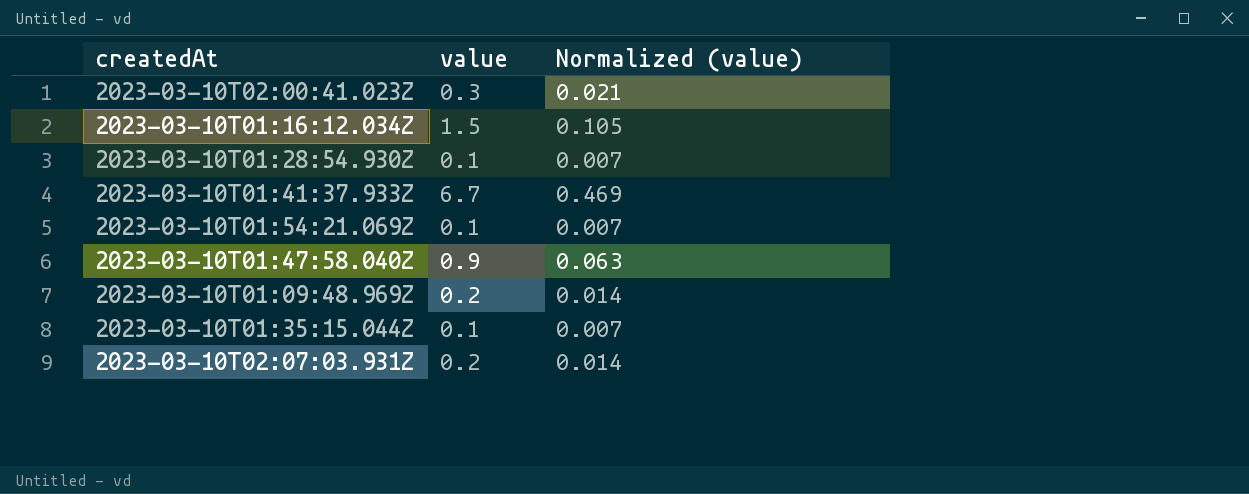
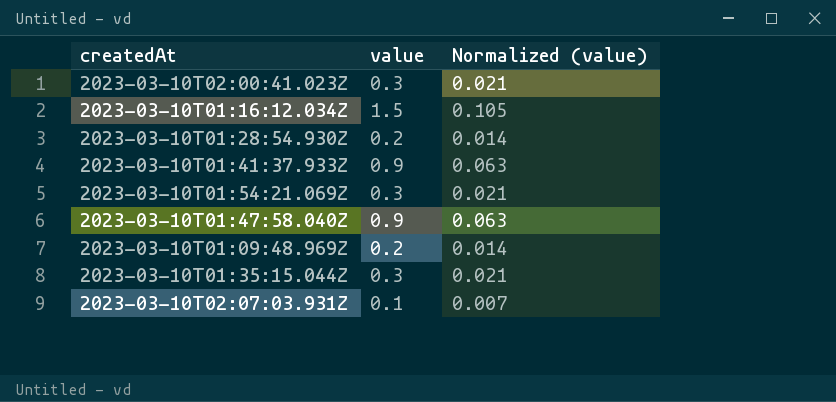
2023-03-10T01:28:54.930Z | value: 0.1 -> 0.2
2023-03-10T01:28:54.930Z | Normalized (value): 0.007 -> 0.014
2023-03-10T01:41:37.933Z | value: 6.7 -> 0.9
2023-03-10T01:41:37.933Z | Normalized (value): 0.469 -> 0.063
2023-03-10T01:54:21.069Z | value: 0.1 -> 0.3
2023-03-10T01:54:21.069Z | Normalized (value): 0.007 -> 0.021
2023-03-10T01:35:15.044Z | value: 0.1 -> 0.3
2023-03-10T01:35:15.044Z | Normalized (value): 0.007 -> 0.021
2023-03-10T02:07:03.931Z | value: 0.2 -> 0.1
2023-03-10T02:07:03.931Z | Normalized (value): 0.014 -> 0.007

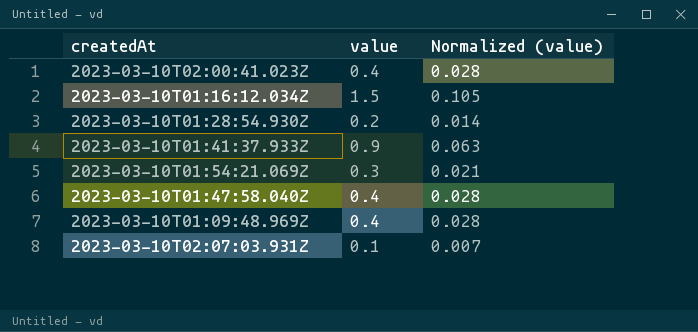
row 2023-03-10T01:35:15.044Z: 0.3 | 0.021 -> none
2023-03-10T02:00:41.023Z | value: 0.3 -> 0.4
2023-03-10T02:00:41.023Z | Normalized (value): 0.021 -> 0.028
2023-03-10T01:47:58.040Z | value: 0.9 -> 0.4
2023-03-10T01:47:58.040Z | Normalized (value): 0.063 -> 0.028
2023-03-10T01:09:48.969Z | value: 0.2 -> 0.4
2023-03-10T01:09:48.969Z | Normalized (value): 0.014 -> 0.028

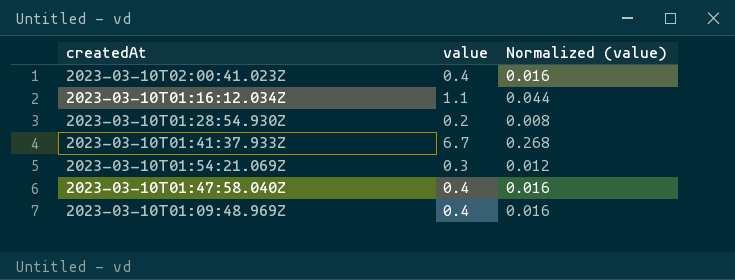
column Normalized (value) | formula: [value] * 0.07 -> [value] * 0.04
row 2023-03-10T02:07:03.931Z: 0.1 | 0.007 -> none
2023-03-10T01:16:12.034Z | value: 1.5 -> 1.1
2023-03-10T01:41:37.933Z | value: 0.9 -> 6.7

